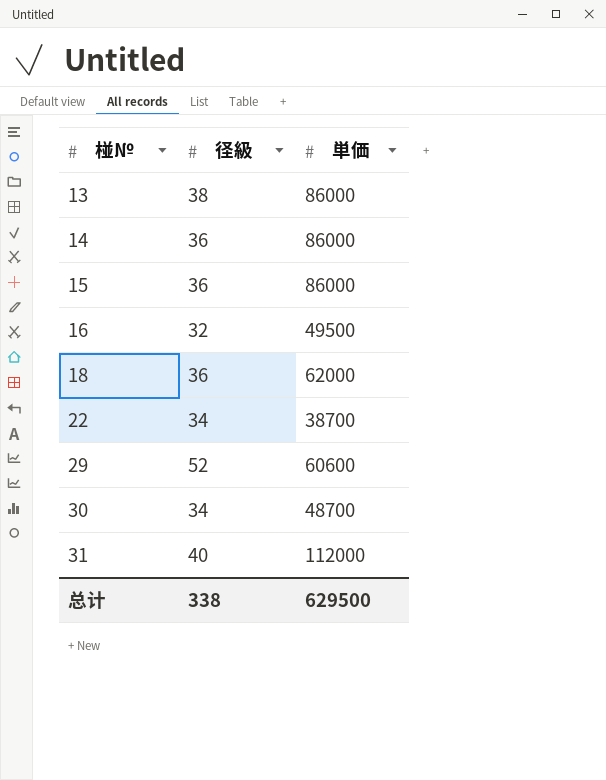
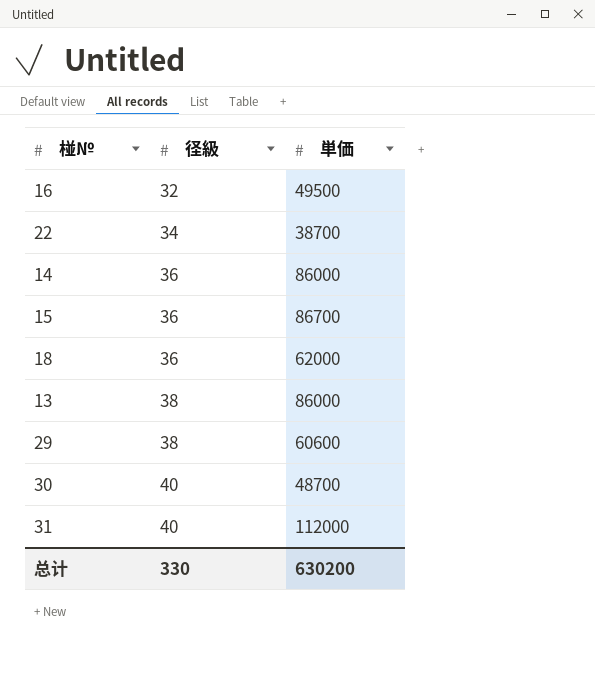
row order: 椪№ ascending -> 径級 ascending
15 | 単価: 86000 -> 86700
29 | 径級: 52 -> 38
30 | 径級: 34 -> 40
总计 | 径級: 338 -> 330
总计 | 単価: 629500 -> 630200

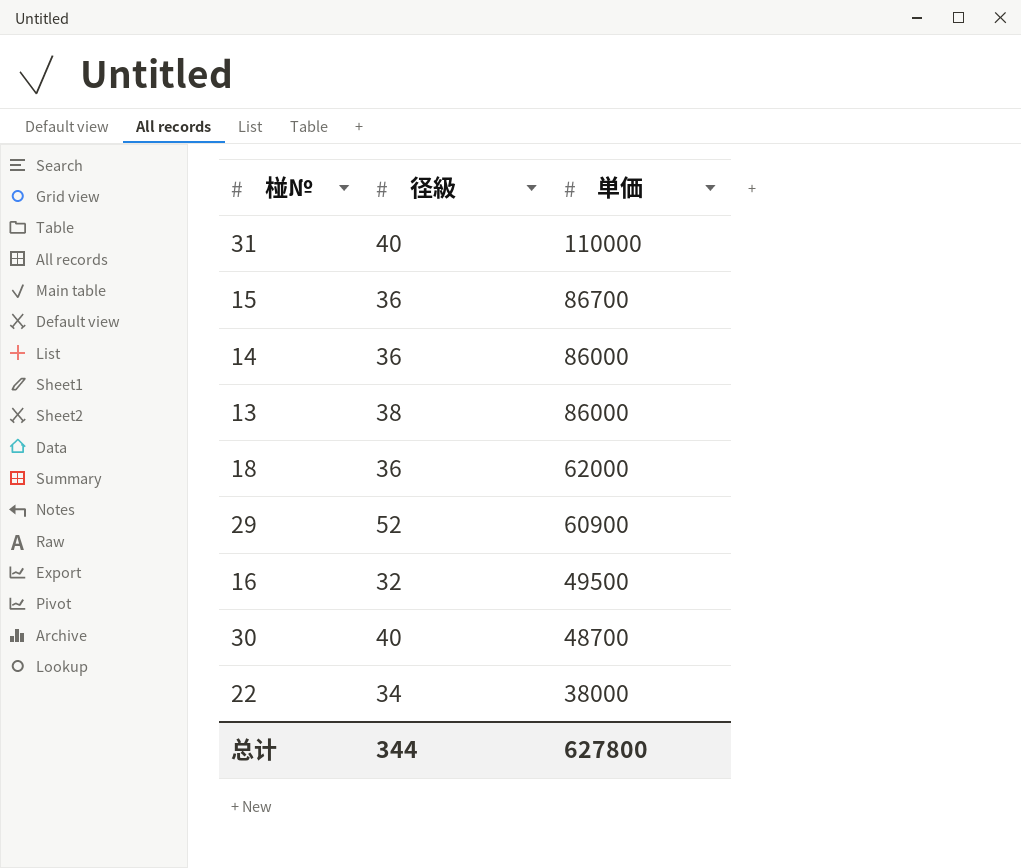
row order: 径級 ascending -> 単価 descending
31 | 単価: 112000 -> 110000
29 | 径級: 38 -> 52
29 | 単価: 60600 -> 60900
22 | 単価: 38700 -> 38000
总计 | 径級: 330 -> 344
总计 | 単価: 630200 -> 627800

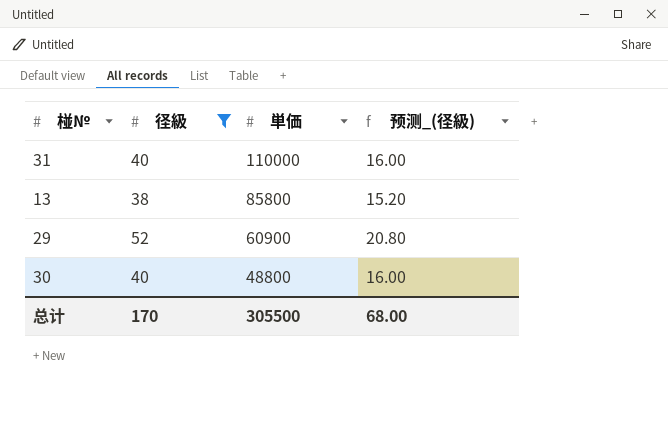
filter: none -> 径級 >= 38
column 预测_(径級) | formula: none -> [径級] * 0.4
13 | 単価: 86000 -> 85800
30 | 単価: 48700 -> 48800
总计 | 径級: 344 -> 170
总计 | 単価: 627800 -> 305500

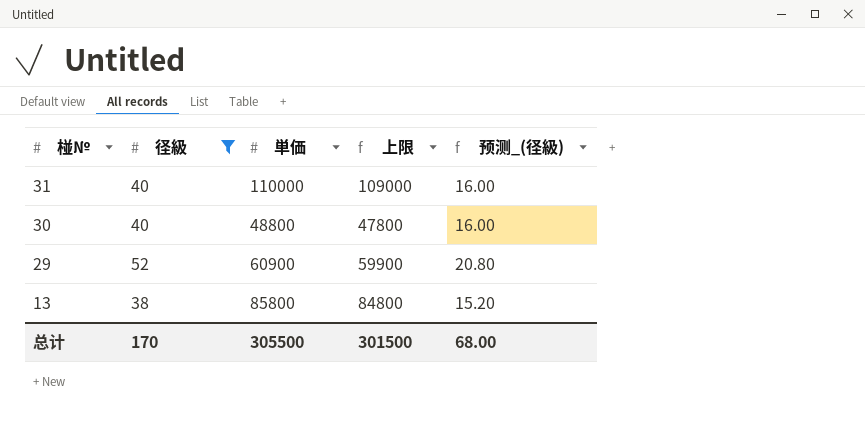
row order: 単価 descending -> 椪№ descending
column 上限 | formula: none -> [単価] - 1000

